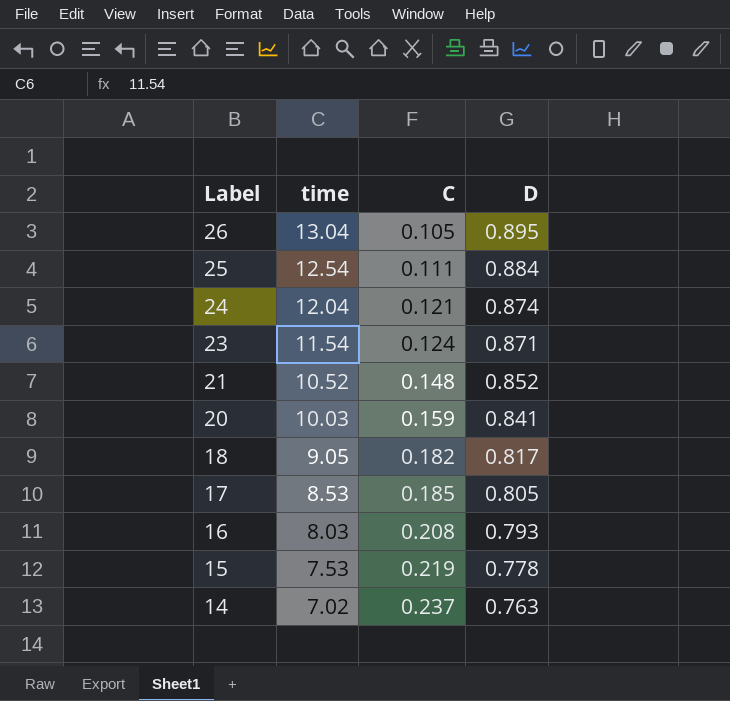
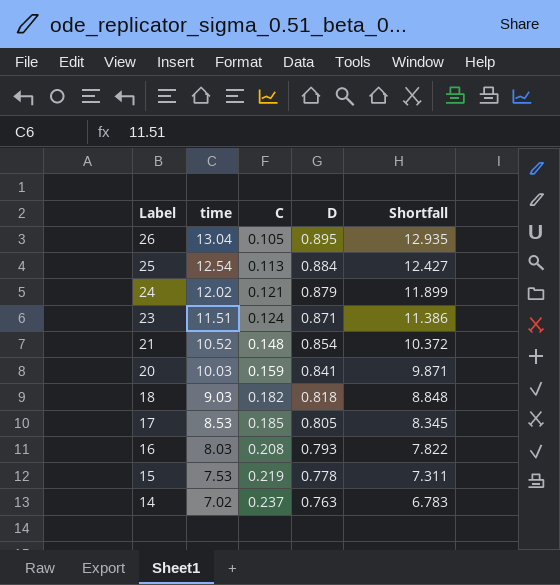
column Shortfall | formula: none -> [time] - [C]
25 | C: 0.111 -> 0.113
24 | time: 12.04 -> 12.02
24 | D: 0.874 -> 0.879
23 | time: 11.54 -> 11.51
21 | D: 0.852 -> 0.854
18 | time: 9.05 -> 9.03
18 | D: 0.817 -> 0.818

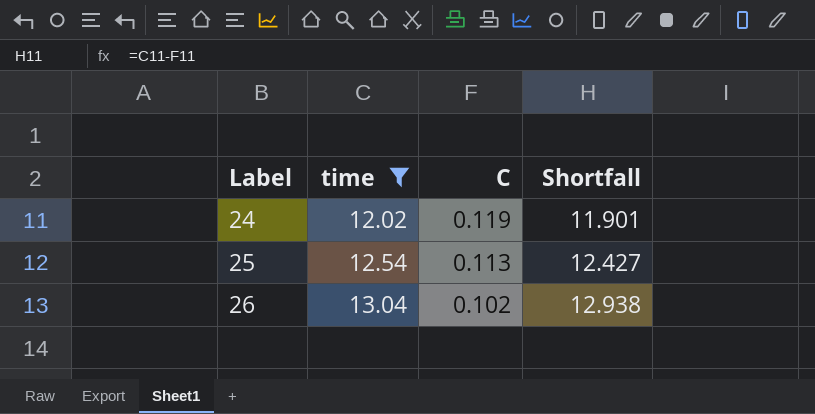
filter: none -> time >= 12.02
row order: Label descending -> Label ascending
column D | position: 4 -> none
24 | C: 0.121 -> 0.119
24 | Shortfall: 11.899 -> 11.901
26 | C: 0.105 -> 0.102
26 | Shortfall: 12.935 -> 12.938

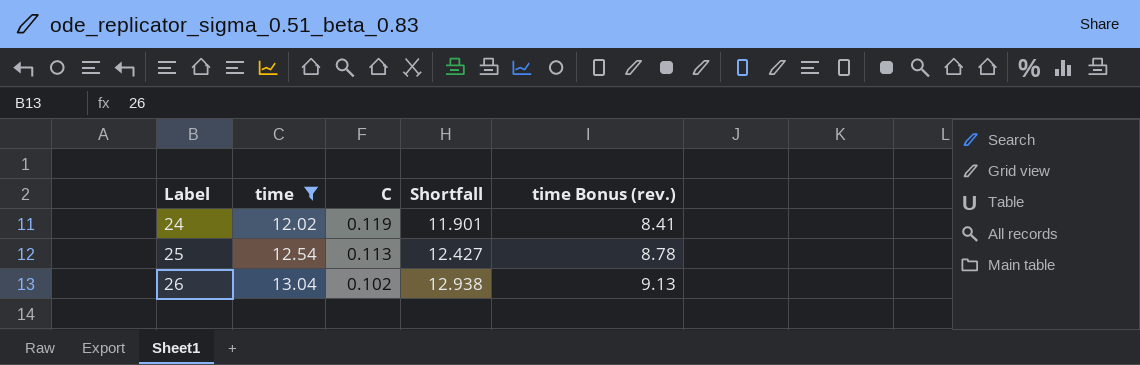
column time Bonus (rev.) | formula: none -> [time] * 0.7

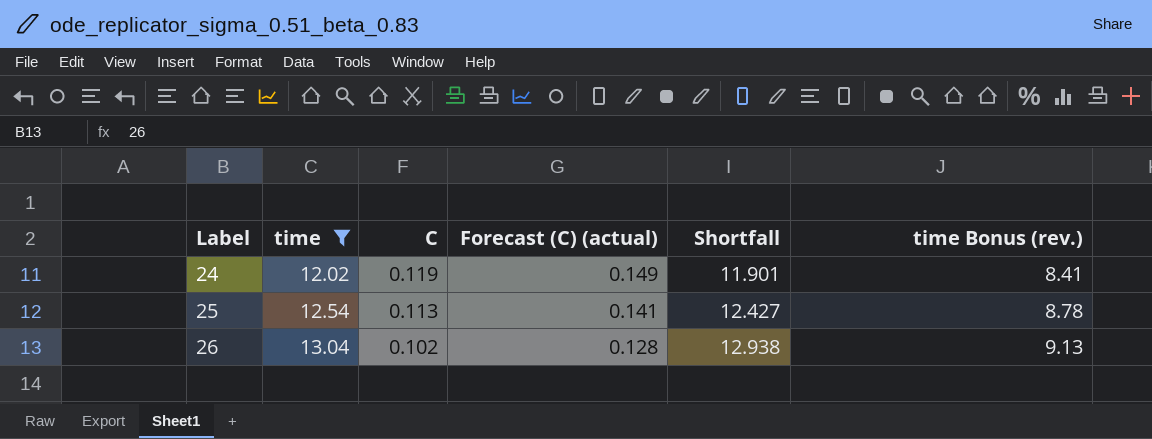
column Forecast (C) (actual) | formula: none -> [C] * 1.25

